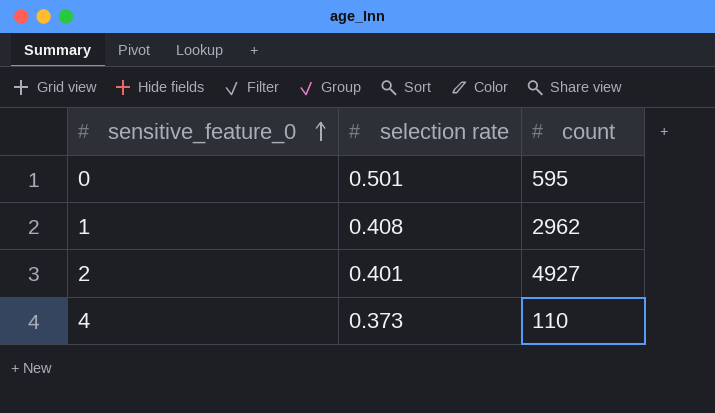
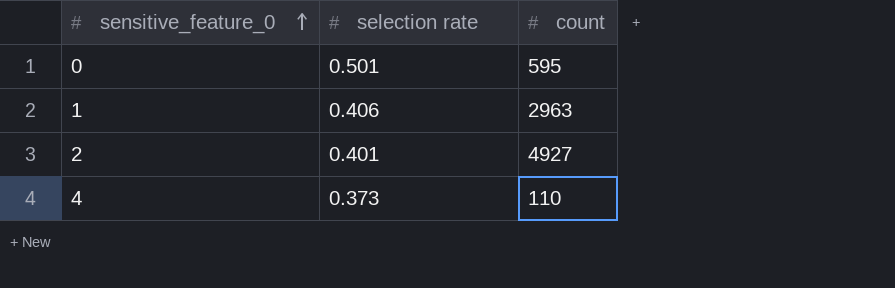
1 | selection rate: 0.408 -> 0.406
1 | count: 2962 -> 2963

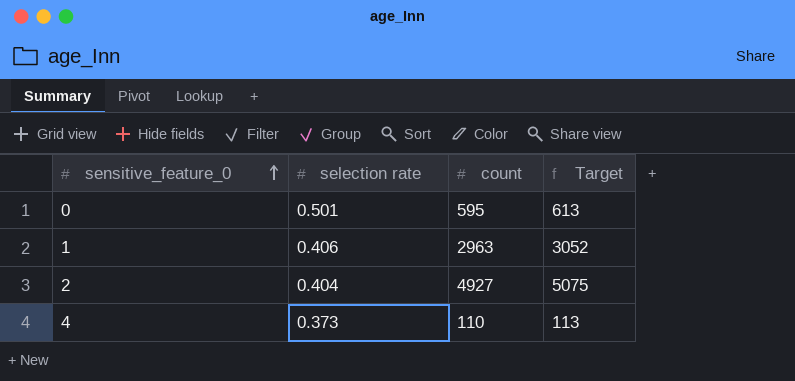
column Target | formula: none -> [count] * 1.03
2 | selection rate: 0.401 -> 0.404

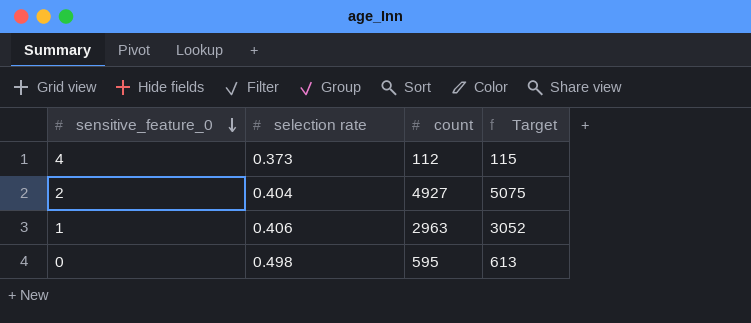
row order: sensitive_feature_0 ascending -> sensitive_feature_0 descending
4 | count: 110 -> 112
4 | Target: 113 -> 115
0 | selection rate: 0.501 -> 0.498

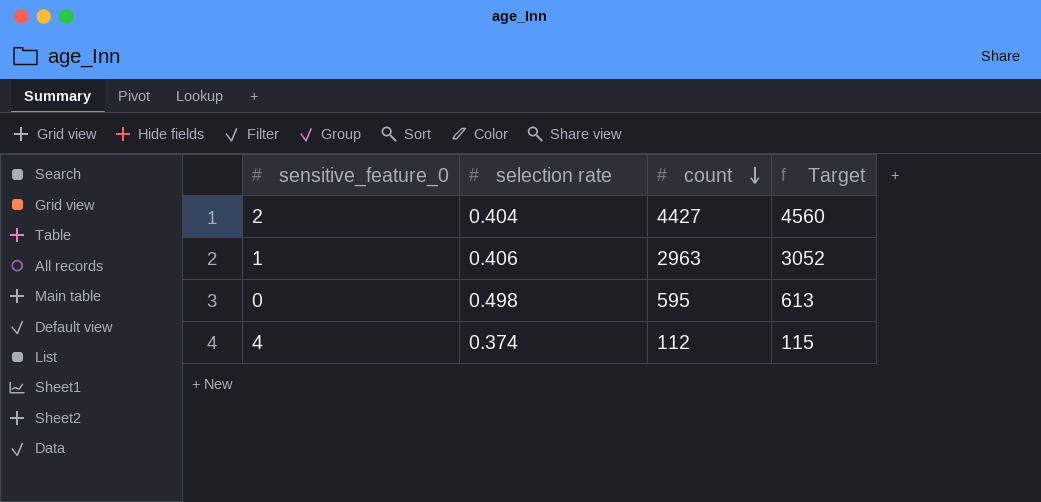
row order: sensitive_feature_0 descending -> count descending
2 | count: 4927 -> 4427
2 | Target: 5075 -> 4560
4 | selection rate: 0.373 -> 0.374

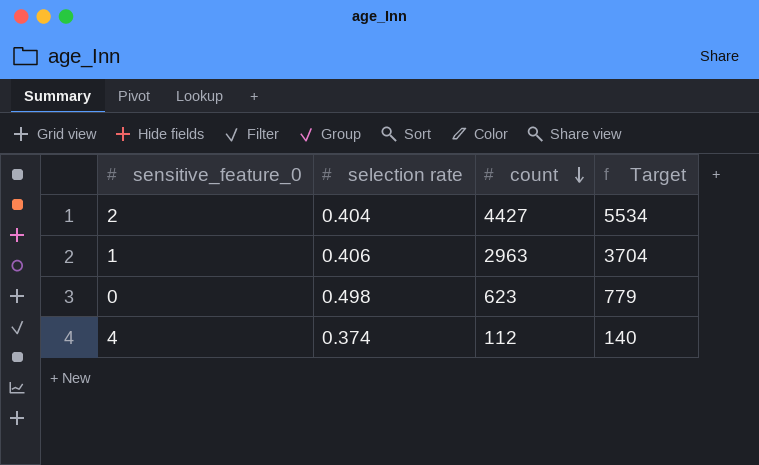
column Target | formula: [count] * 1.03 -> [count] * 1.25
0 | count: 595 -> 623

